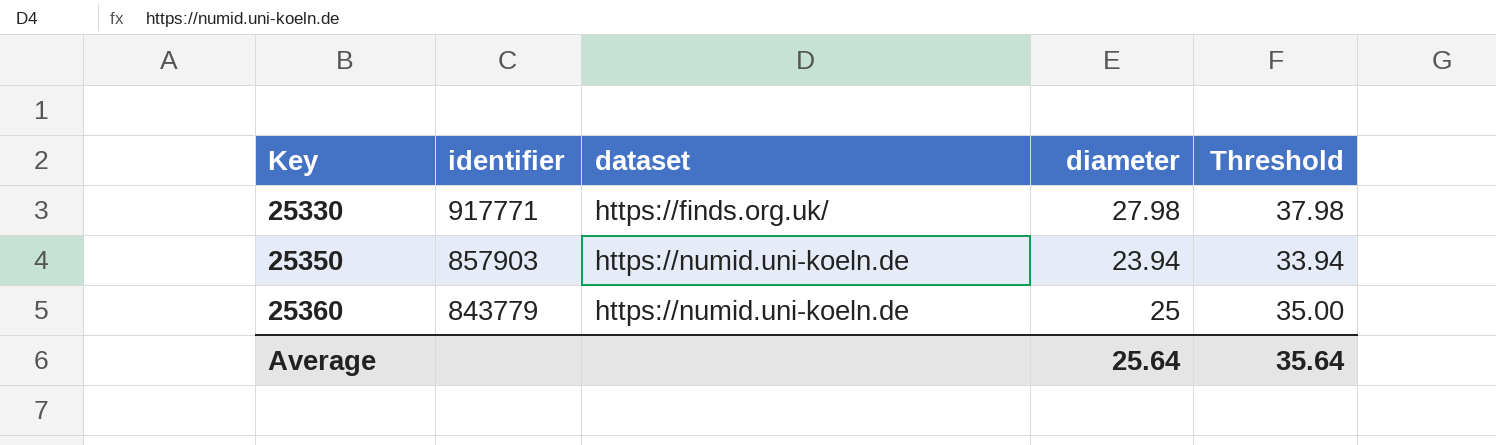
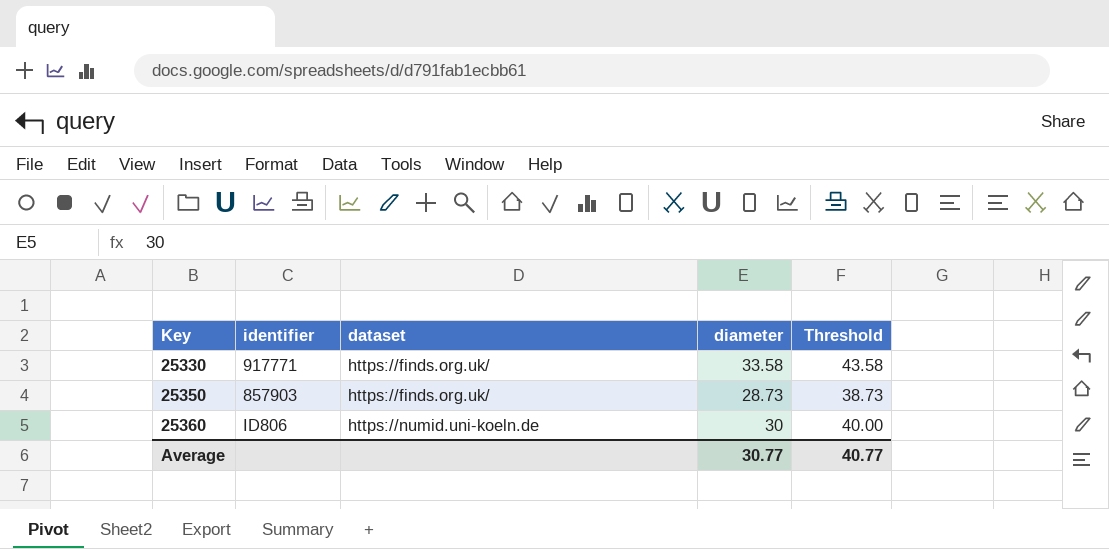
25330 | diameter: 27.98 -> 33.58
25330 | Threshold: 37.98 -> 43.58
25350 | dataset: https://numid.uni-koeln.de -> https://finds.org.uk/
25350 | diameter: 23.94 -> 28.73
25350 | Threshold: 33.94 -> 38.73
25360 | identifier: 843779 -> ID806
25360 | diameter: 25 -> 30
25360 | Threshold: 35.00 -> 40.00
Average | diameter: 25.64 -> 30.77
Average | Threshold: 35.64 -> 40.77

